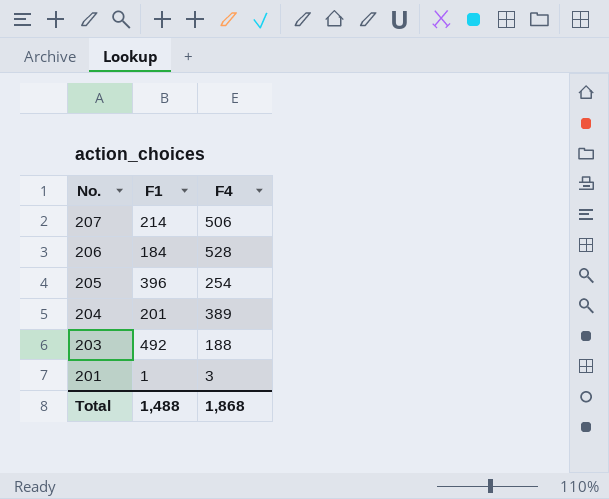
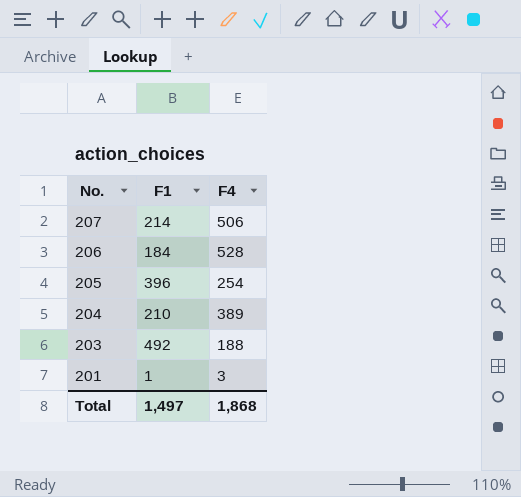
204 | F1: 201 -> 210
Total | F1: 1,488 -> 1,497

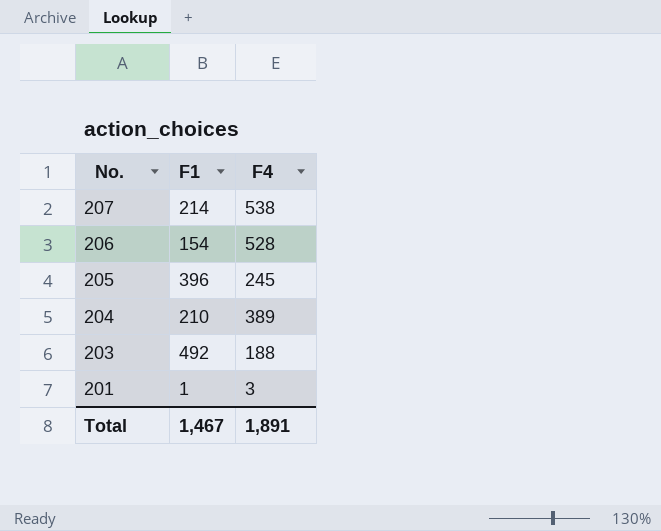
207 | F4: 506 -> 538
206 | F1: 184 -> 154
205 | F4: 254 -> 245
Total | F1: 1,497 -> 1,467
Total | F4: 1,868 -> 1,891

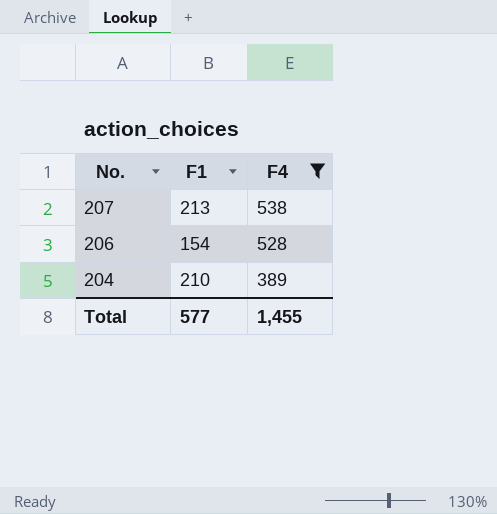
filter: none -> F4 >= 389
207 | F1: 214 -> 213
Total | F1: 1,467 -> 577
Total | F4: 1,891 -> 1,455

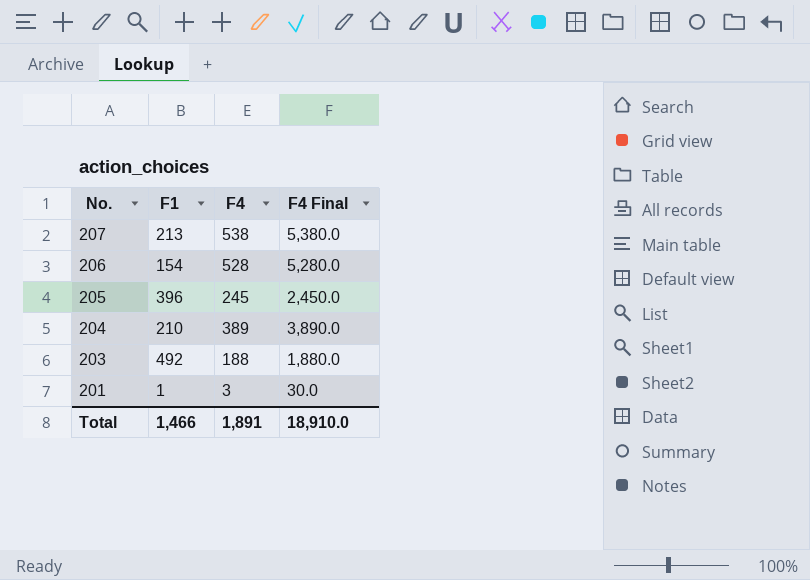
filter: F4 >= 389 -> none
column F4 Final | formula: none -> [F4] * 10
Total | F1: 577 -> 1,466
Total | F4: 1,455 -> 1,891

